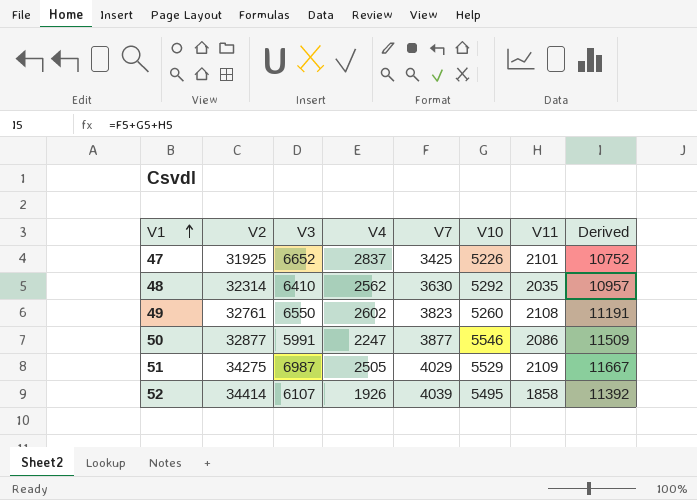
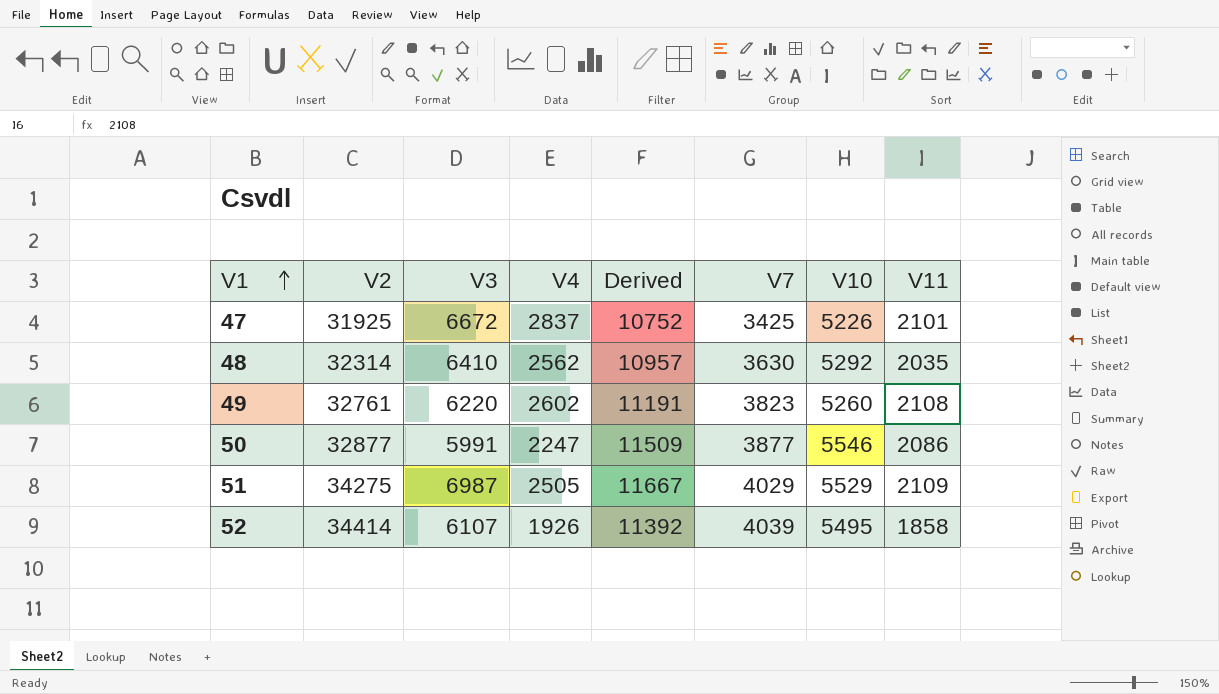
column Derived | position: 8 -> 5
47 | V3: 6652 -> 6672
49 | V3: 6550 -> 6220

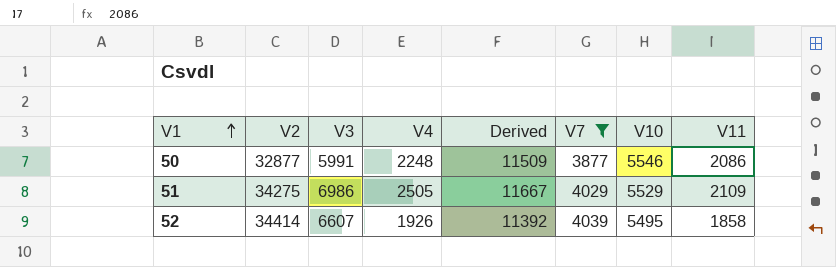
filter: none -> V7 >= 3877
50 | V4: 2247 -> 2248
51 | V3: 6987 -> 6986
52 | V3: 6107 -> 6607

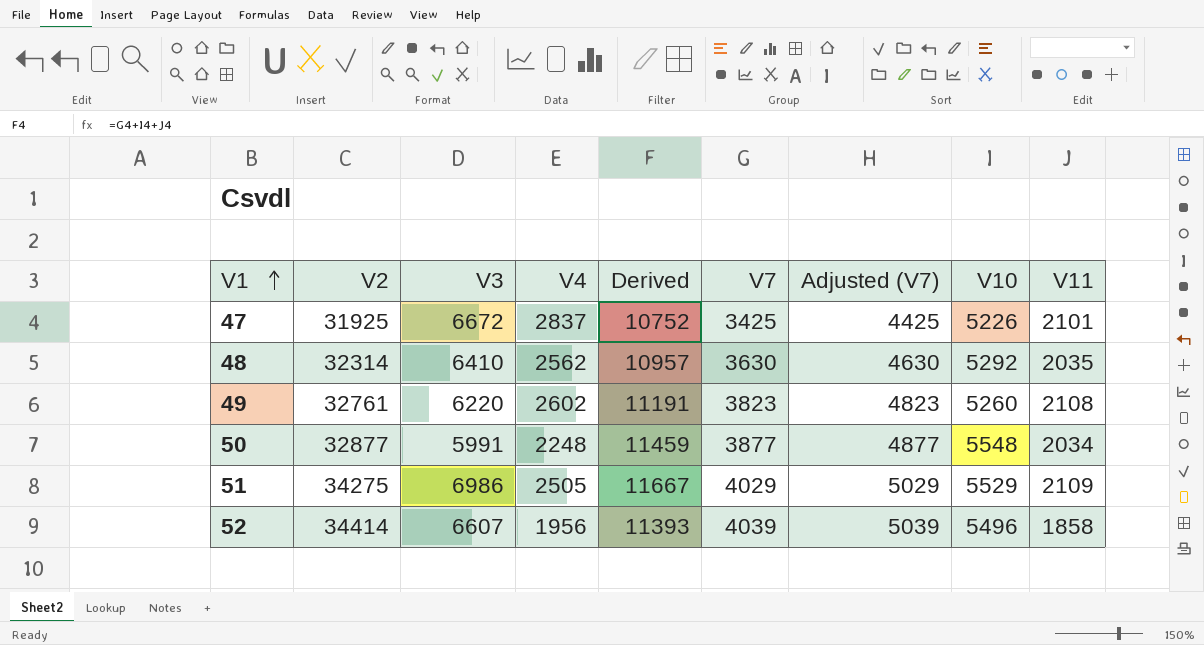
filter: V7 >= 3877 -> none
column Adjusted (V7) | formula: none -> [V7] + 1000
50 | Derived: 11509 -> 11459
50 | V10: 5546 -> 5548
50 | V11: 2086 -> 2034
52 | V4: 1926 -> 1956
52 | Derived: 11392 -> 11393
52 | V10: 5495 -> 5496

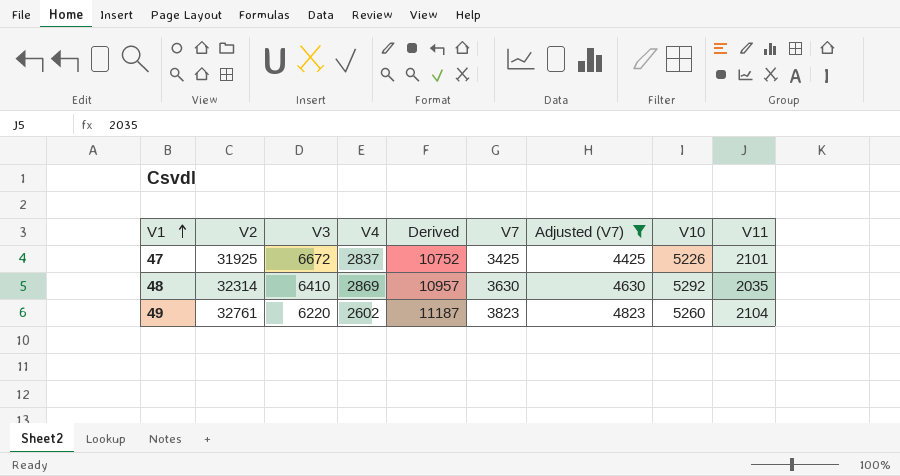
filter: none -> Adjusted (V7) <= 4823
48 | V4: 2562 -> 2869
49 | Derived: 11191 -> 11187
49 | V11: 2108 -> 2104

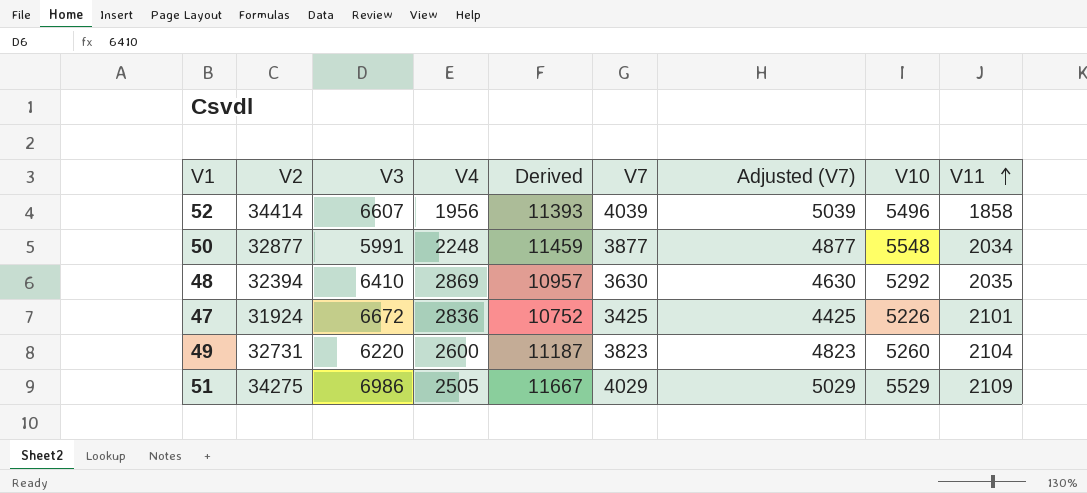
filter: Adjusted (V7) <= 4823 -> none
row order: V1 ascending -> V11 ascending
48 | V2: 32314 -> 32394
47 | V2: 31925 -> 31924
47 | V4: 2837 -> 2836
49 | V2: 32761 -> 32731
49 | V4: 2602 -> 2600

